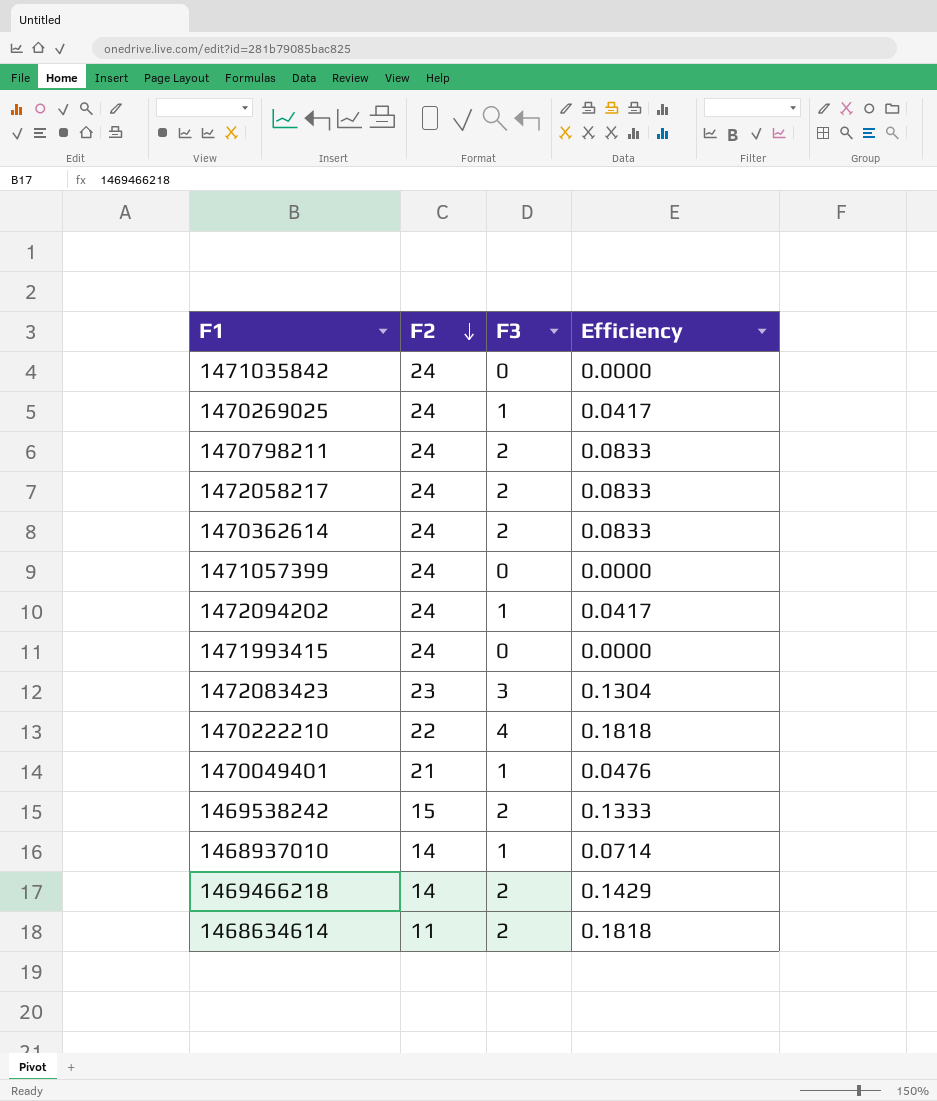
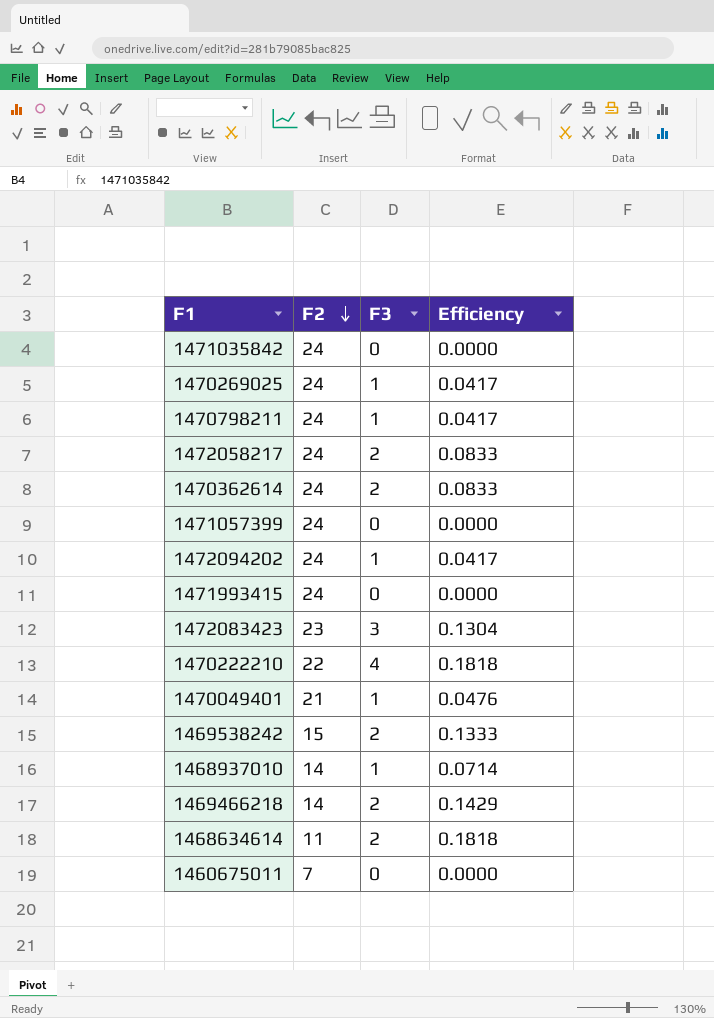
1470798211 | F3: 2 -> 1
1470798211 | Efficiency: 0.0833 -> 0.0417
row 1460675011: none -> 7 | 0 | 0.0000

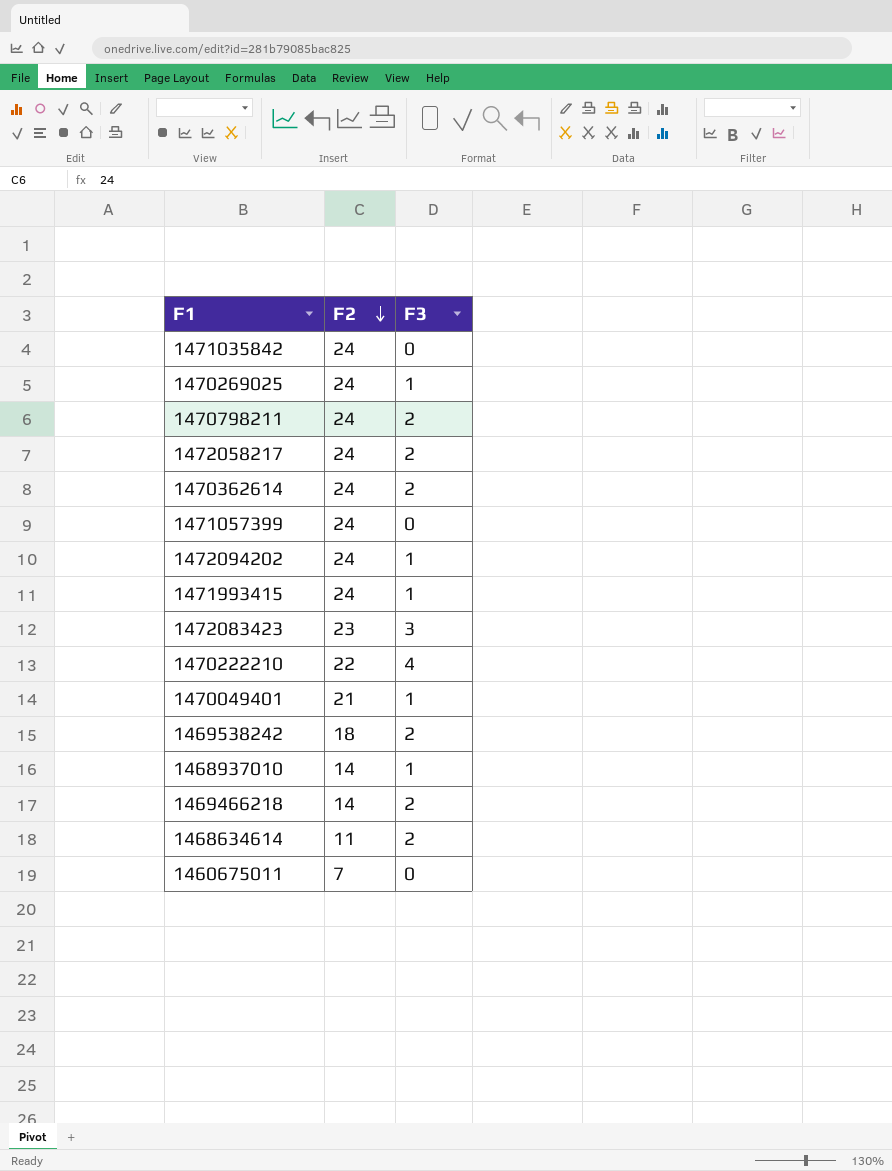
column Efficiency | formula: [F3] / [F2] -> none
1470798211 | F3: 1 -> 2
1471993415 | F3: 0 -> 1
1469538242 | F2: 15 -> 18

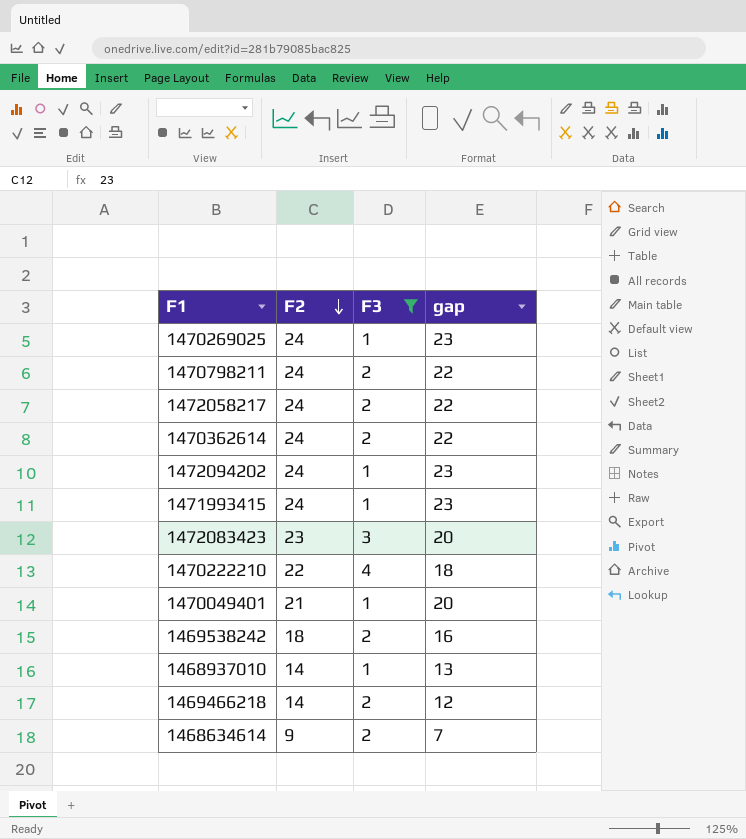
filter: none -> F3 != 0
column gap | formula: none -> [F2] - [F3]
1468634614 | F2: 11 -> 9

